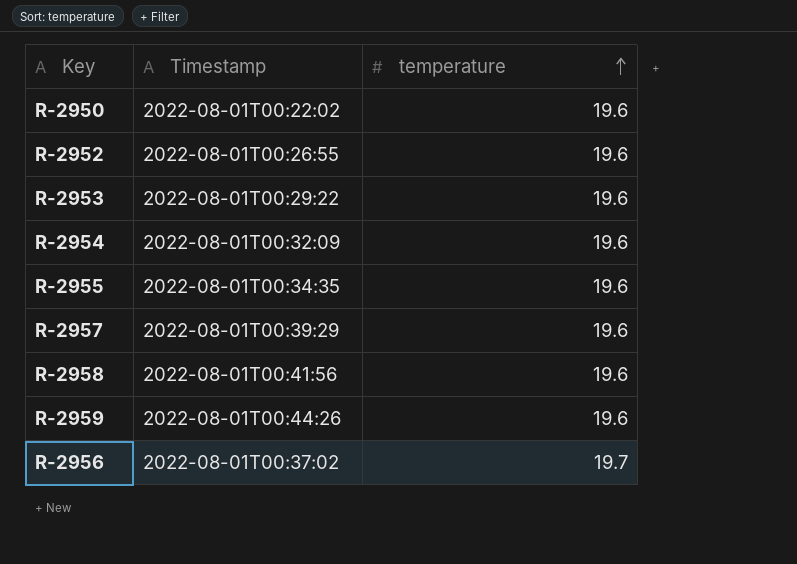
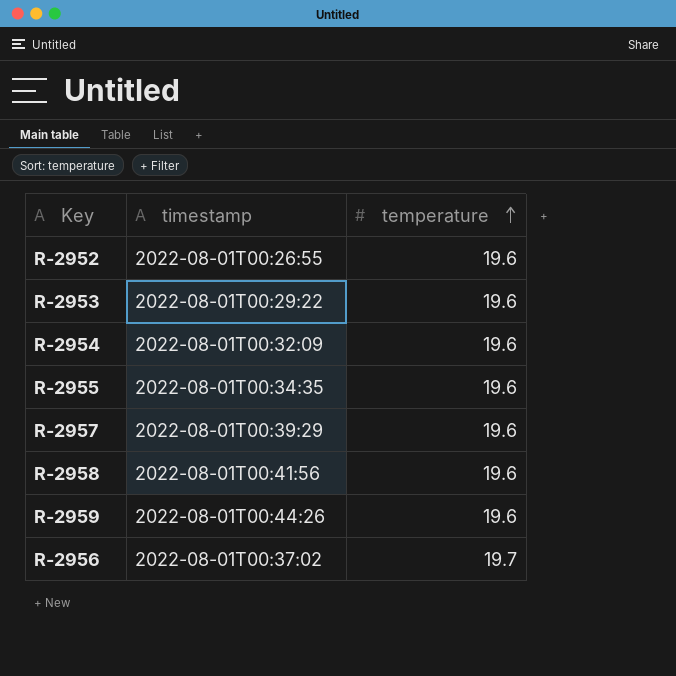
column name: Timestamp -> timestamp
row R-2950: 2022-08-01T00:22:02 | 19.6 -> none

